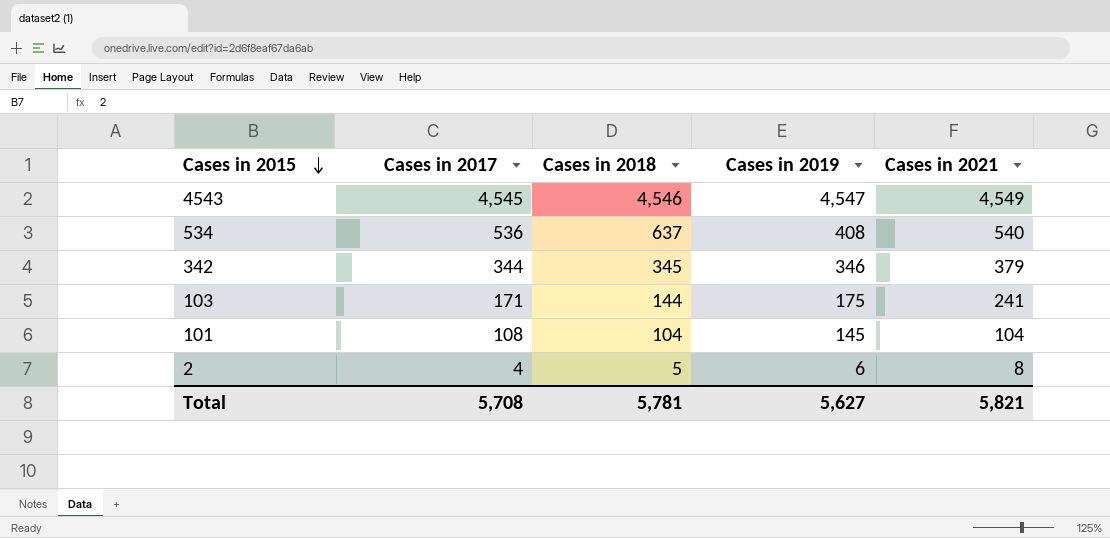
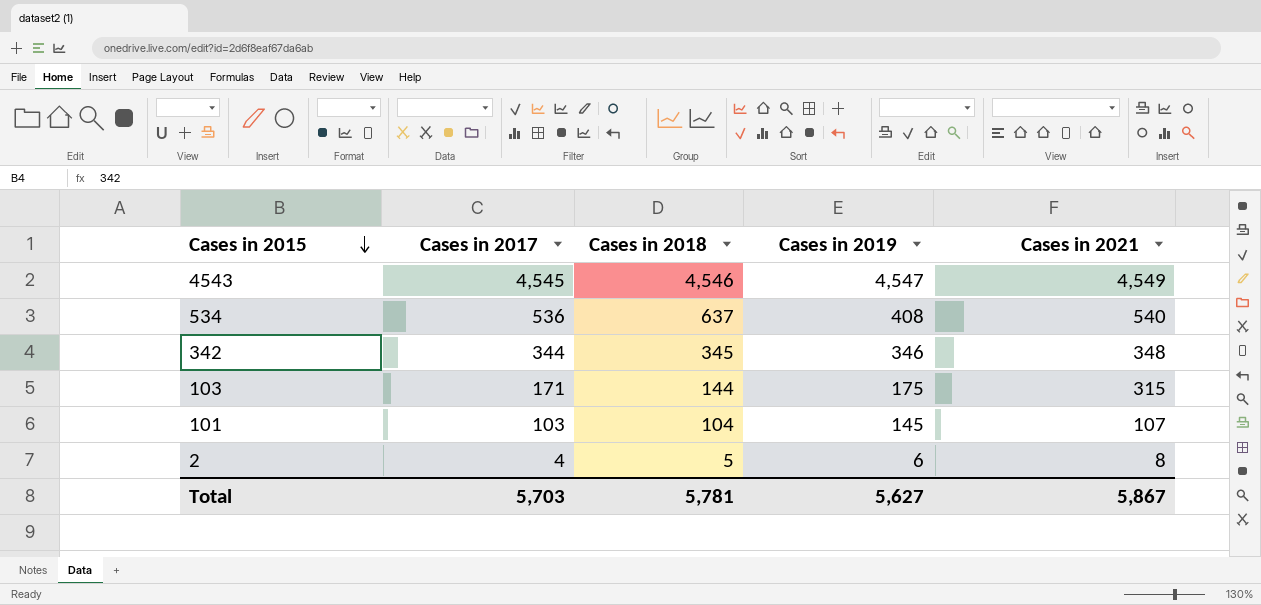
342 | Cases in 2021: 379 -> 348
103 | Cases in 2021: 241 -> 315
101 | Cases in 2017: 108 -> 103
101 | Cases in 2021: 104 -> 107
Total | Cases in 2017: 5,708 -> 5,703
Total | Cases in 2021: 5,821 -> 5,867

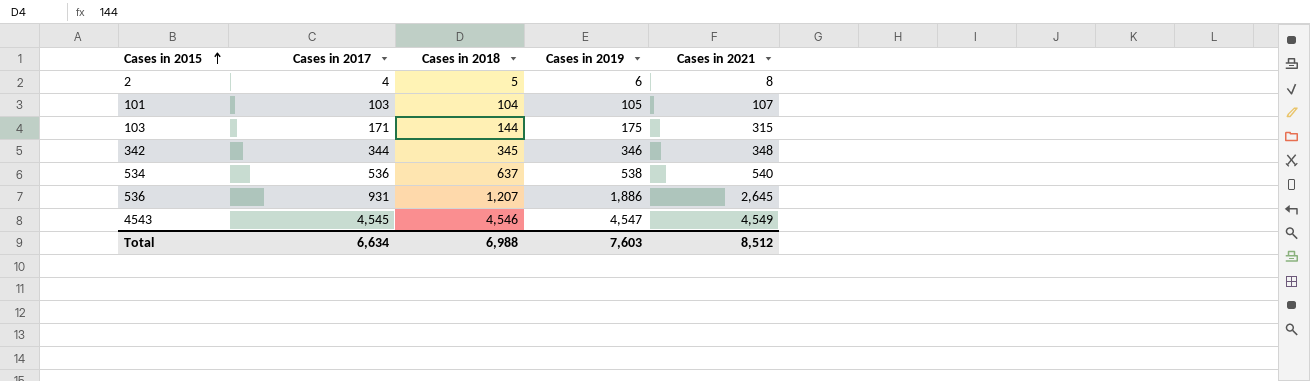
row order: Cases in 2015 descending -> Cases in 2015 ascending
101 | Cases in 2019: 145 -> 105
534 | Cases in 2019: 408 -> 538
row 536: none -> 931 | 1,207 | 1,886 | 2,645
Total | Cases in 2017: 5,703 -> 6,634
Total | Cases in 2018: 5,781 -> 6,988
Total | Cases in 2019: 5,627 -> 7,603
Total | Cases in 2021: 5,867 -> 8,512

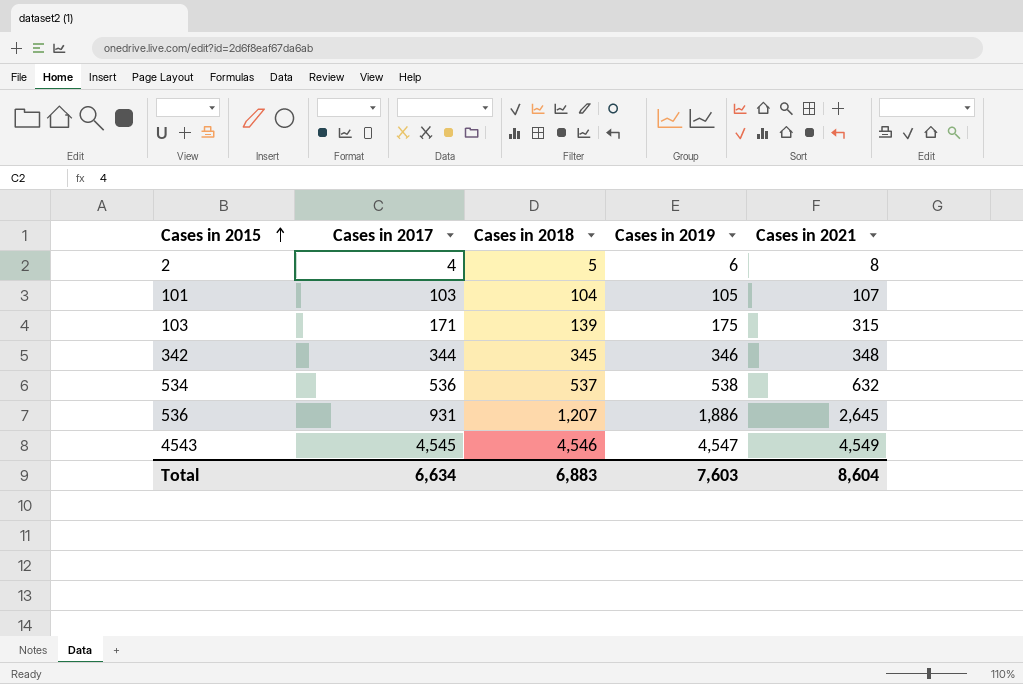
103 | Cases in 2018: 144 -> 139
534 | Cases in 2018: 637 -> 537
534 | Cases in 2021: 540 -> 632
Total | Cases in 2018: 6,988 -> 6,883
Total | Cases in 2021: 8,512 -> 8,604

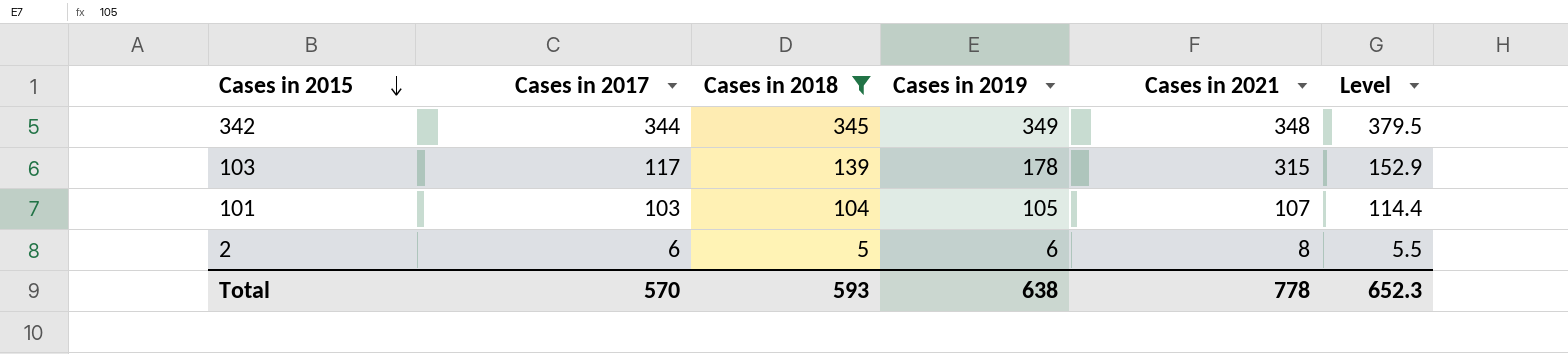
filter: none -> Cases in 2018 <= 345
row order: Cases in 2015 ascending -> Cases in 2015 descending
column Level | formula: none -> [Cases in 2018] * 1.1
342 | Cases in 2019: 346 -> 349
103 | Cases in 2017: 171 -> 117
103 | Cases in 2019: 175 -> 178
2 | Cases in 2017: 4 -> 6
Total | Cases in 2017: 6,634 -> 570
Total | Cases in 2018: 6,883 -> 593
Total | Cases in 2019: 7,603 -> 638
Total | Cases in 2021: 8,604 -> 778

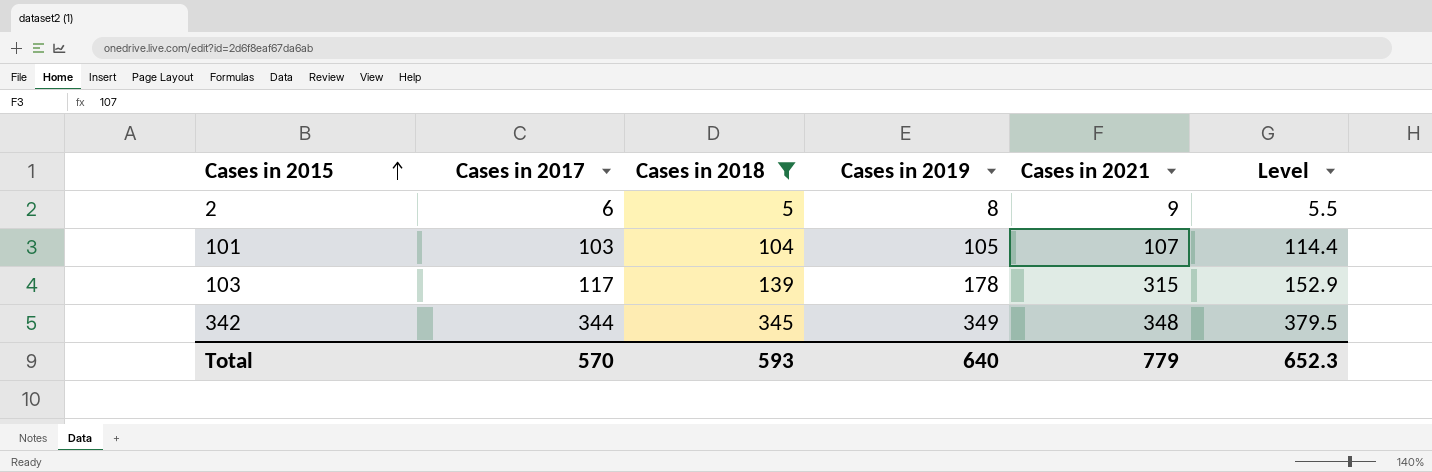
row order: Cases in 2015 descending -> Cases in 2015 ascending
2 | Cases in 2019: 6 -> 8
2 | Cases in 2021: 8 -> 9
Total | Cases in 2019: 638 -> 640
Total | Cases in 2021: 778 -> 779

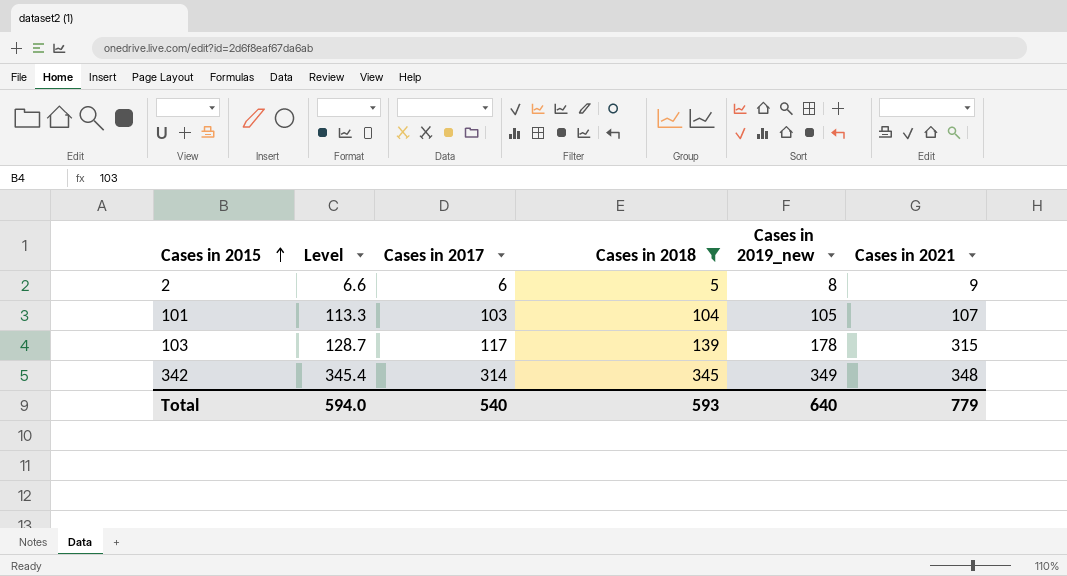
column Level | formula: [Cases in 2018] * 1.1 -> [Cases in 2017] * 1.1
column Level | position: 6 -> 2
column name: Cases in 2019 -> Cases in 2019_new
342 | Cases in 2017: 344 -> 314
Total | Level: 652.3 -> 594.0
Total | Cases in 2017: 570 -> 540

